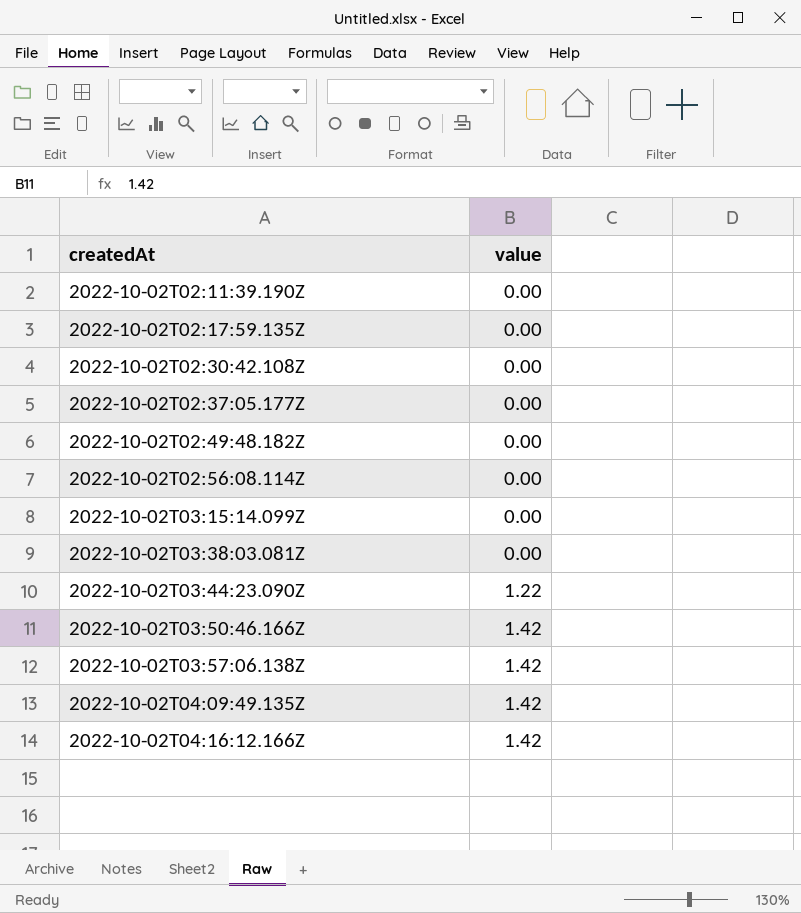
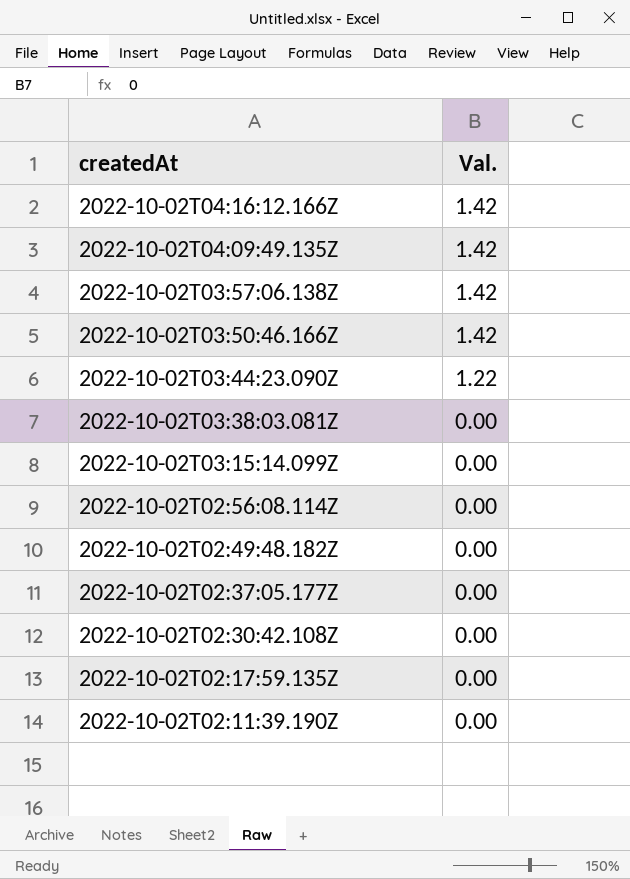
row order: createdAt ascending -> createdAt descending
column name: value -> Val.

